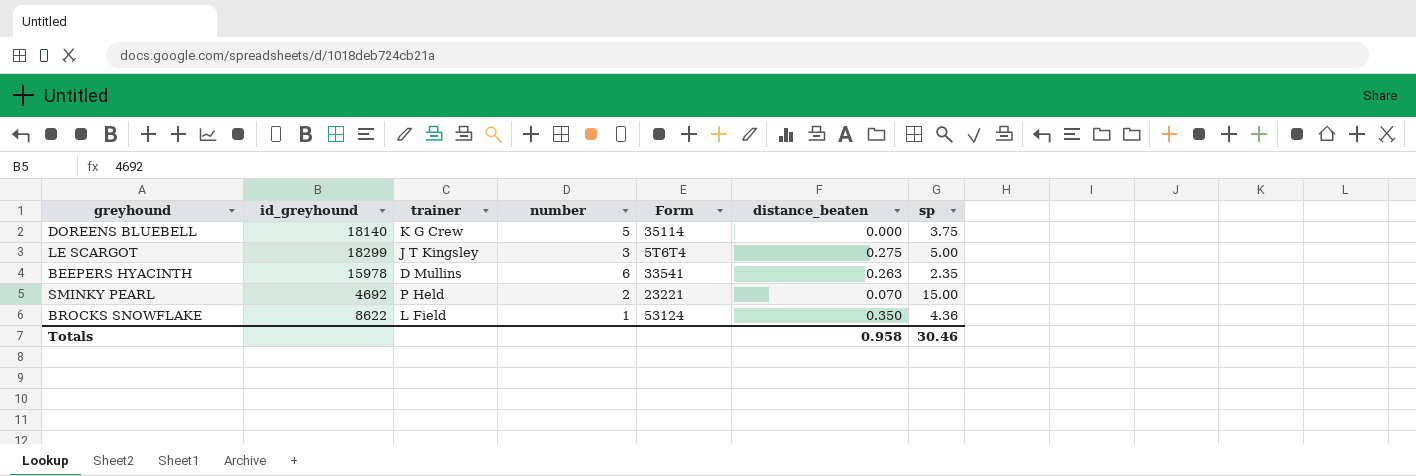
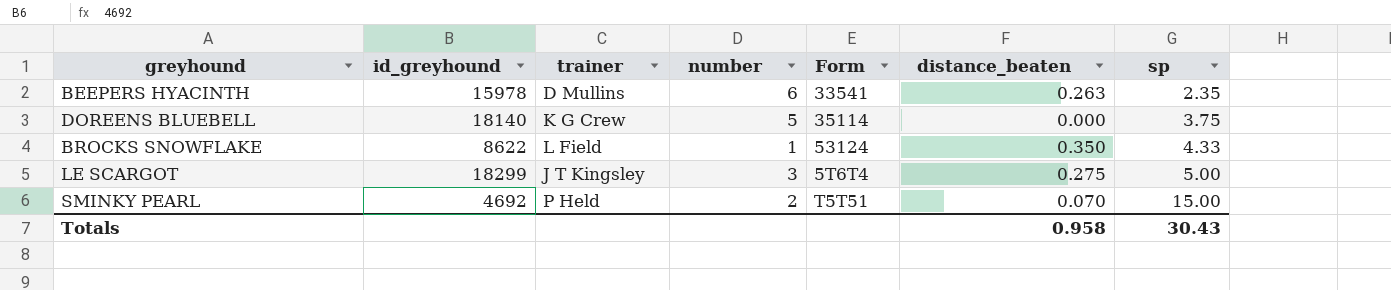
row order: none -> sp ascending
BROCKS SNOWFLAKE | sp: 4.36 -> 4.33
SMINKY PEARL | Form: 23221 -> T5T51
Totals | sp: 30.46 -> 30.43

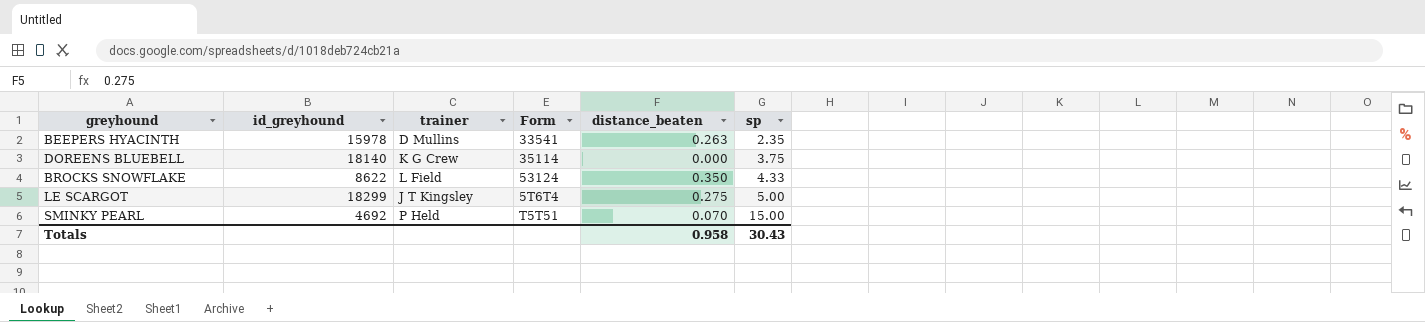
column number | position: 4 -> none

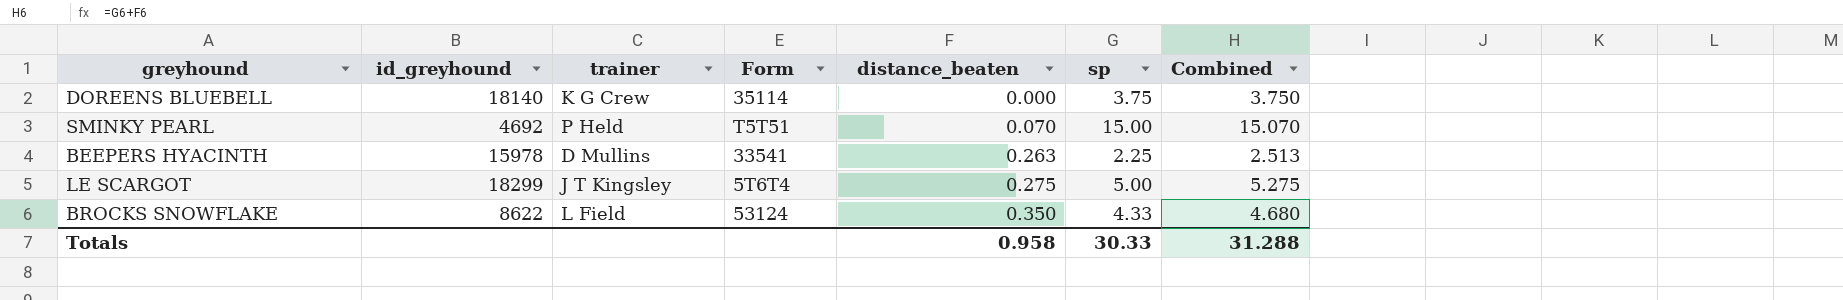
row order: sp ascending -> distance_beaten ascending
column Combined | formula: none -> [distance_beaten] + [sp]
BEEPERS HYACINTH | sp: 2.35 -> 2.25
Totals | sp: 30.43 -> 30.33

